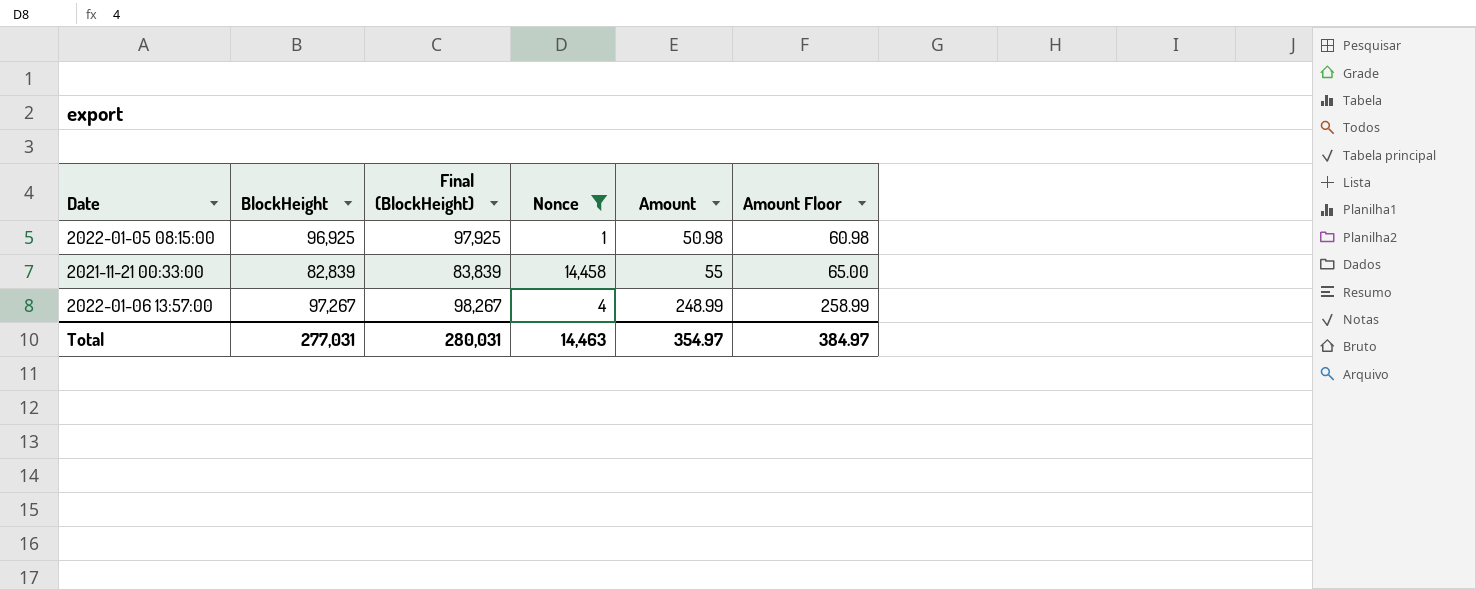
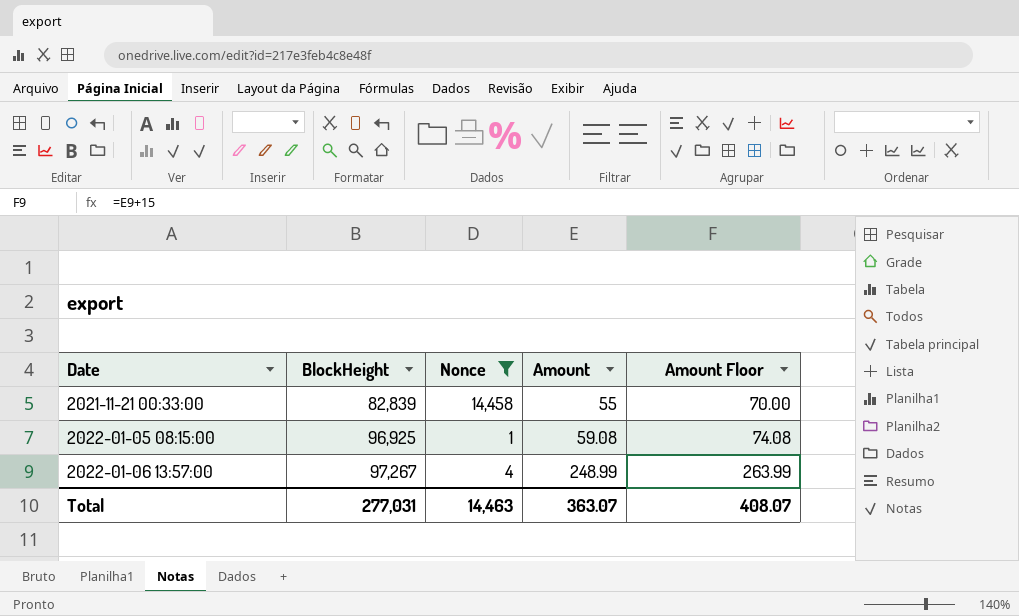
row order: Amount ascending -> Date ascending
column Final (BlockHeight) | formula: [BlockHeight] + 1000 -> none
column Amount Floor | formula: [Amount] + 10 -> [Amount] + 15
2022-01-05 08:15:00 | Amount: 50.98 -> 59.08
Total | Amount: 354.97 -> 363.07
Total | Amount Floor: 384.97 -> 408.07

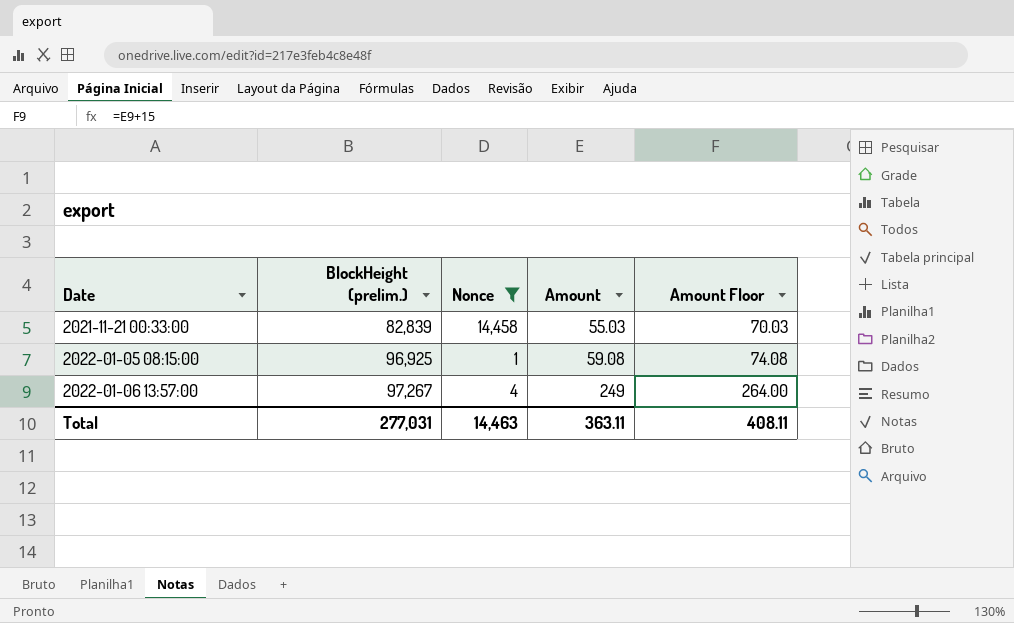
column name: BlockHeight -> BlockHeight (prelim.)
2021-11-21 00:33:00 | Amount: 55 -> 55.03
2021-11-21 00:33:00 | Amount Floor: 70.00 -> 70.03
2022-01-06 13:57:00 | Amount: 248.99 -> 249
2022-01-06 13:57:00 | Amount Floor: 263.99 -> 264.00
Total | Amount: 363.07 -> 363.11
Total | Amount Floor: 408.07 -> 408.11

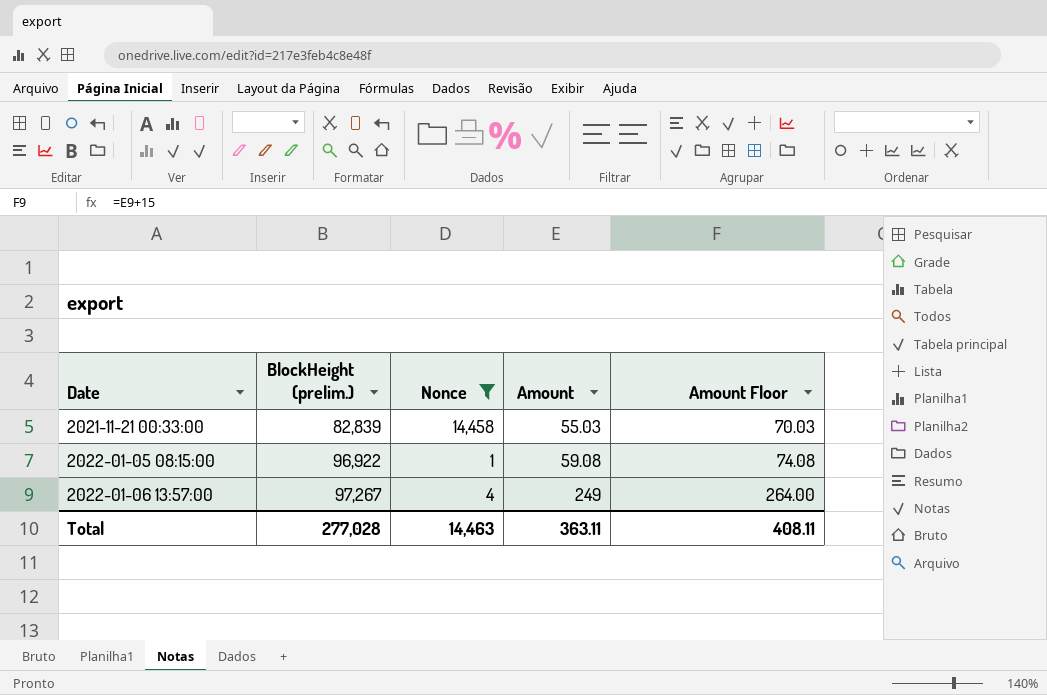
2022-01-05 08:15:00 | BlockHeight (prelim.): 96,925 -> 96,922
Total | BlockHeight (prelim.): 277,031 -> 277,028

